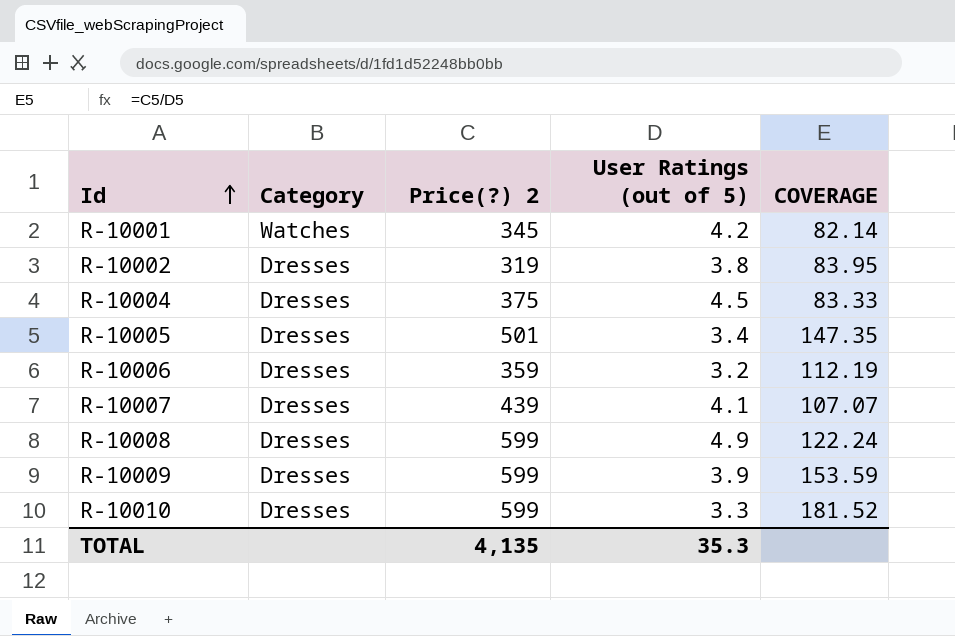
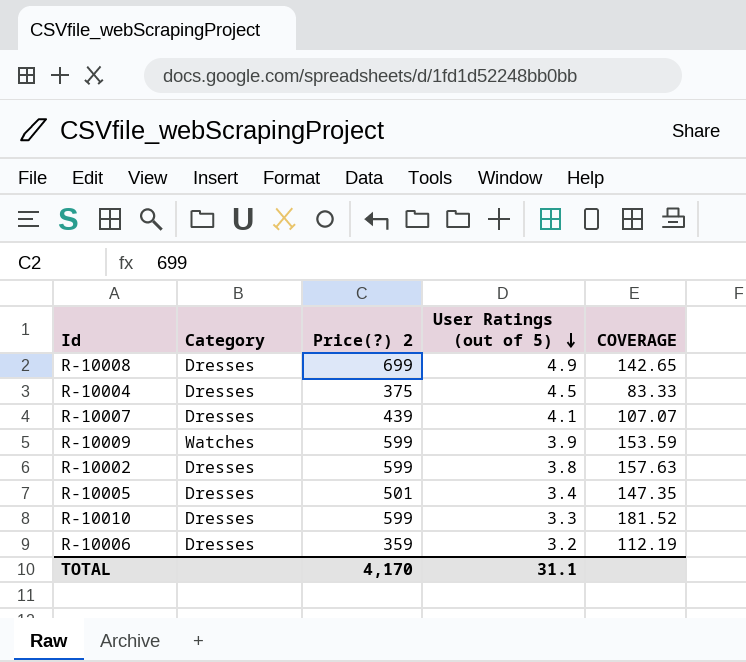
row order: Id ascending -> User Ratings (out of 5) descending
row R-10001: Watches | 345 | 4.2 | 82.14 -> none
R-10008 | Price(?) 2: 599 -> 699
R-10008 | COVERAGE: 122.24 -> 142.65
R-10009 | Category: Dresses -> Watches
R-10002 | Price(?) 2: 319 -> 599
R-10002 | COVERAGE: 83.95 -> 157.63
TOTAL | Price(?) 2: 4,135 -> 4,170
TOTAL | User Ratings (out of 5): 35.3 -> 31.1

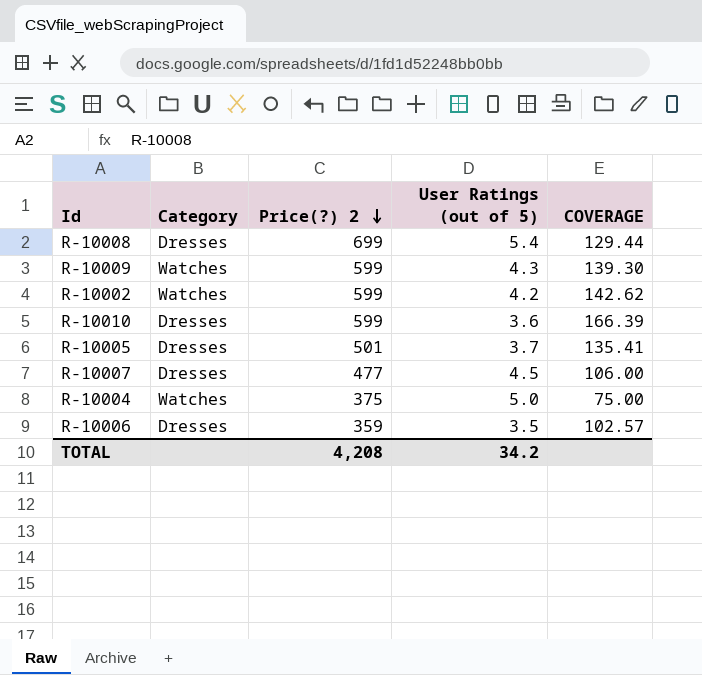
row order: User Ratings (out of 5) descending -> Price(?) 2 descending
R-10008 | User Ratings (out of 5): 4.9 -> 5.4
R-10008 | COVERAGE: 142.65 -> 129.44
R-10009 | User Ratings (out of 5): 3.9 -> 4.3
R-10009 | COVERAGE: 153.59 -> 139.30
R-10002 | Category: Dresses -> Watches
R-10002 | User Ratings (out of 5): 3.8 -> 4.2
R-10002 | COVERAGE: 157.63 -> 142.62
R-10010 | User Ratings (out of 5): 3.3 -> 3.6
R-10010 | COVERAGE: 181.52 -> 166.39
R-10005 | User Ratings (out of 5): 3.4 -> 3.7
R-10005 | COVERAGE: 147.35 -> 135.41
R-10007 | Price(?) 2: 439 -> 477
R-10007 | User Ratings (out of 5): 4.1 -> 4.5
R-10007 | COVERAGE: 107.07 -> 106.00
R-10004 | Category: Dresses -> Watches
R-10004 | User Ratings (out of 5): 4.5 -> 5.0
R-10004 | COVERAGE: 83.33 -> 75.00
R-10006 | User Ratings (out of 5): 3.2 -> 3.5
R-10006 | COVERAGE: 112.19 -> 102.57
TOTAL | Price(?) 2: 4,170 -> 4,208
TOTAL | User Ratings (out of 5): 31.1 -> 34.2

